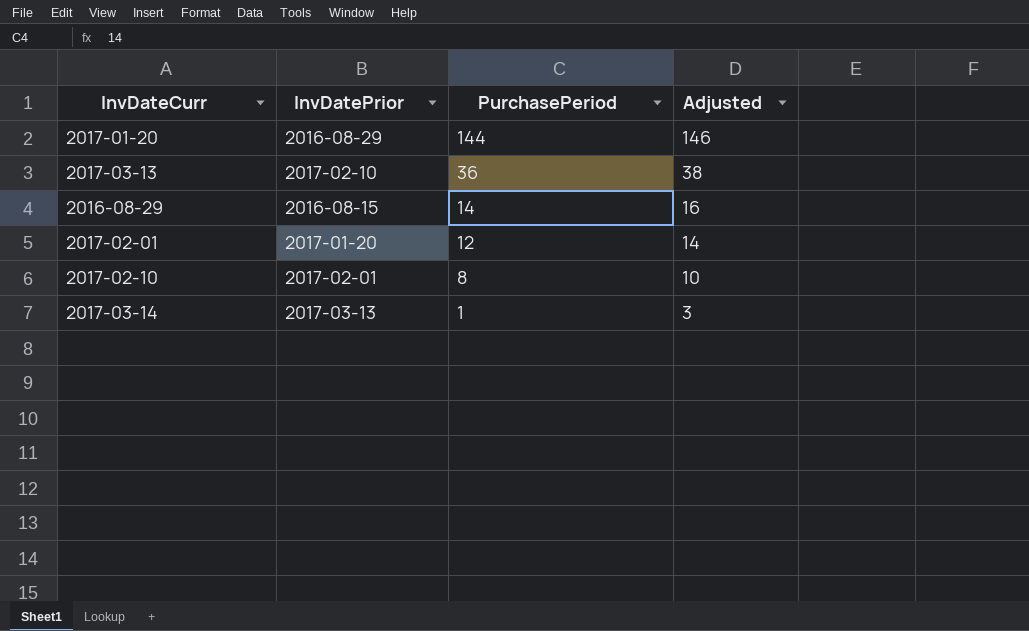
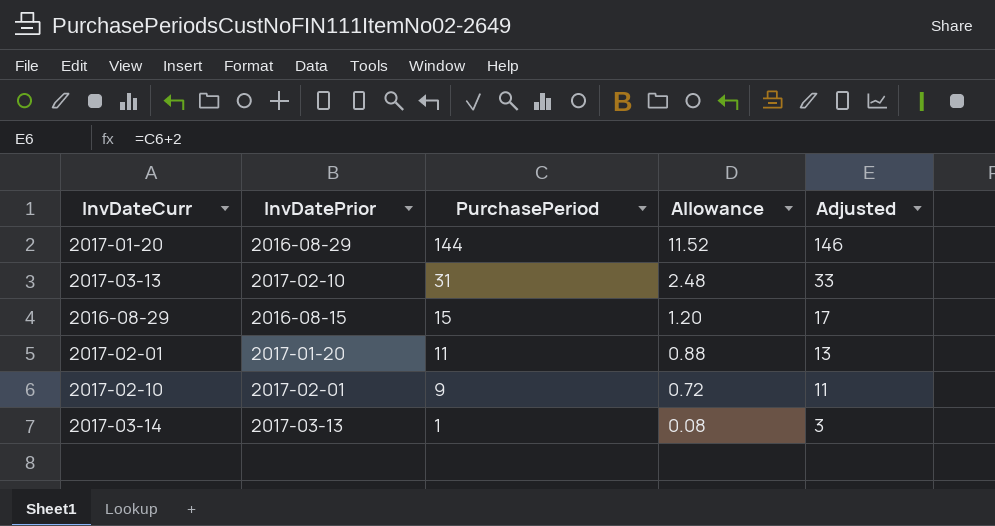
column Allowance | formula: none -> [PurchasePeriod] * 0.08
2017-03-13 | PurchasePeriod: 36 -> 31
2017-03-13 | Adjusted: 38 -> 33
2016-08-29 | PurchasePeriod: 14 -> 15
2016-08-29 | Adjusted: 16 -> 17
2017-02-01 | PurchasePeriod: 12 -> 11
2017-02-01 | Adjusted: 14 -> 13
2017-02-10 | PurchasePeriod: 8 -> 9
2017-02-10 | Adjusted: 10 -> 11

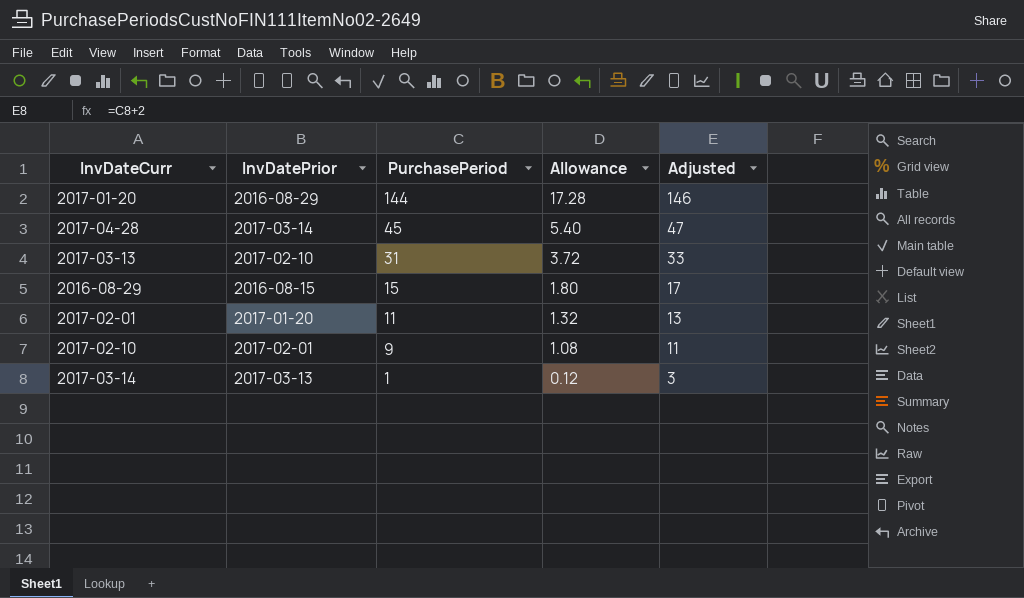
column Allowance | formula: [PurchasePeriod] * 0.08 -> [PurchasePeriod] * 0.12
row 2017-04-28: none -> 2017-03-14 | 45 | 5.40 | 47

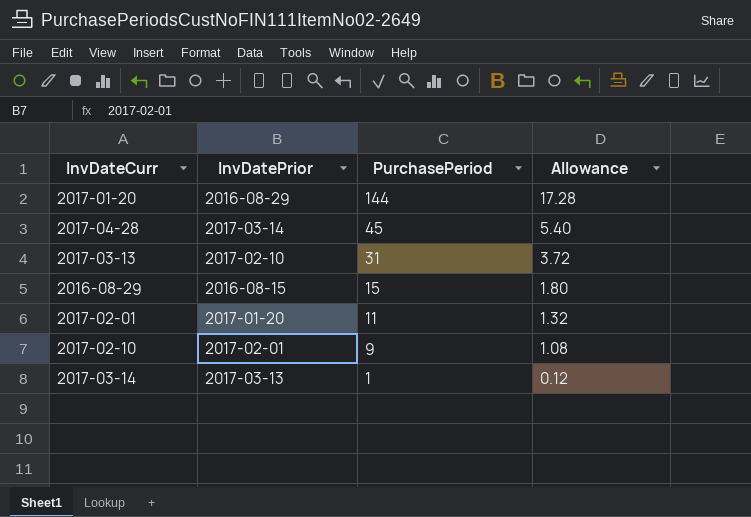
column Adjusted | formula: [PurchasePeriod] + 2 -> none

